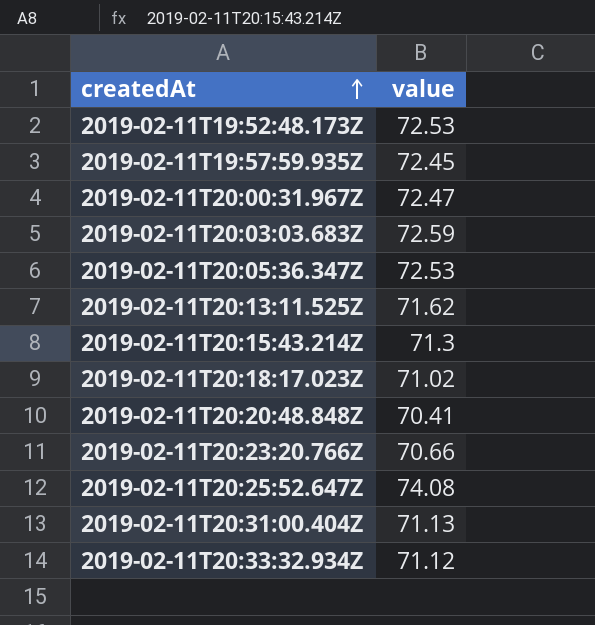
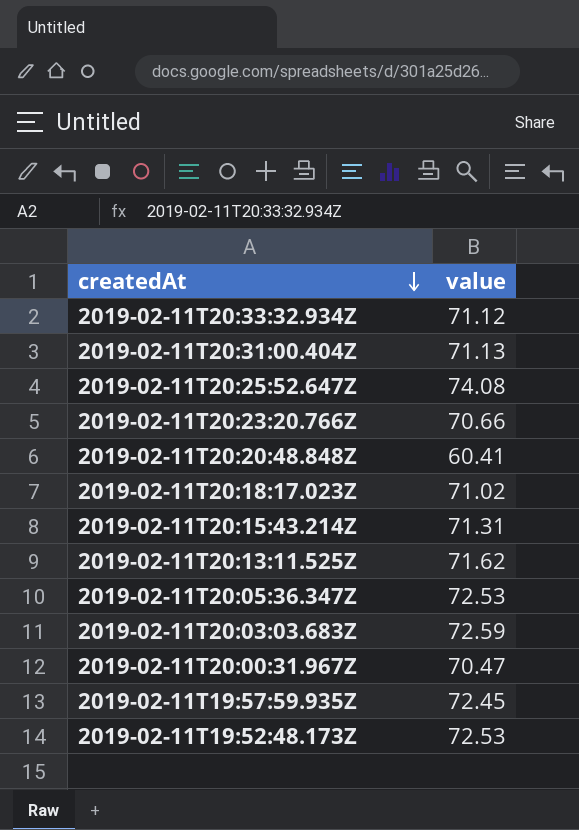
row order: createdAt ascending -> createdAt descending
2019-02-11T20:20:48.848Z | value: 70.41 -> 60.41
2019-02-11T20:15:43.214Z | value: 71.3 -> 71.31
2019-02-11T20:00:31.967Z | value: 72.47 -> 70.47

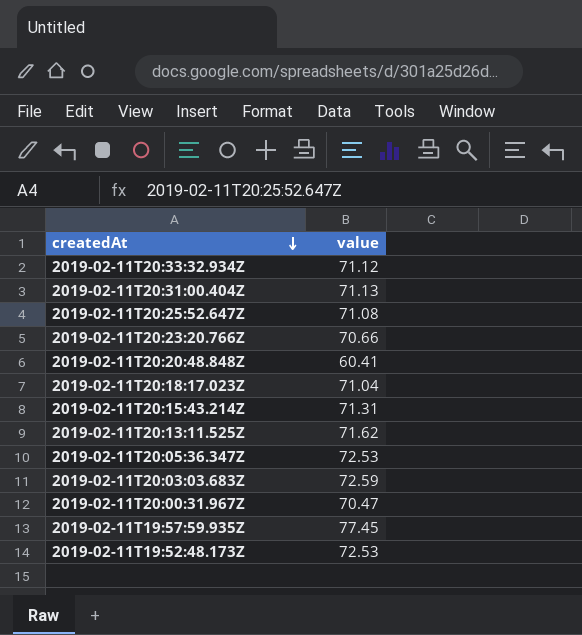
2019-02-11T20:25:52.647Z | value: 74.08 -> 71.08
2019-02-11T20:18:17.023Z | value: 71.02 -> 71.04
2019-02-11T19:57:59.935Z | value: 72.45 -> 77.45

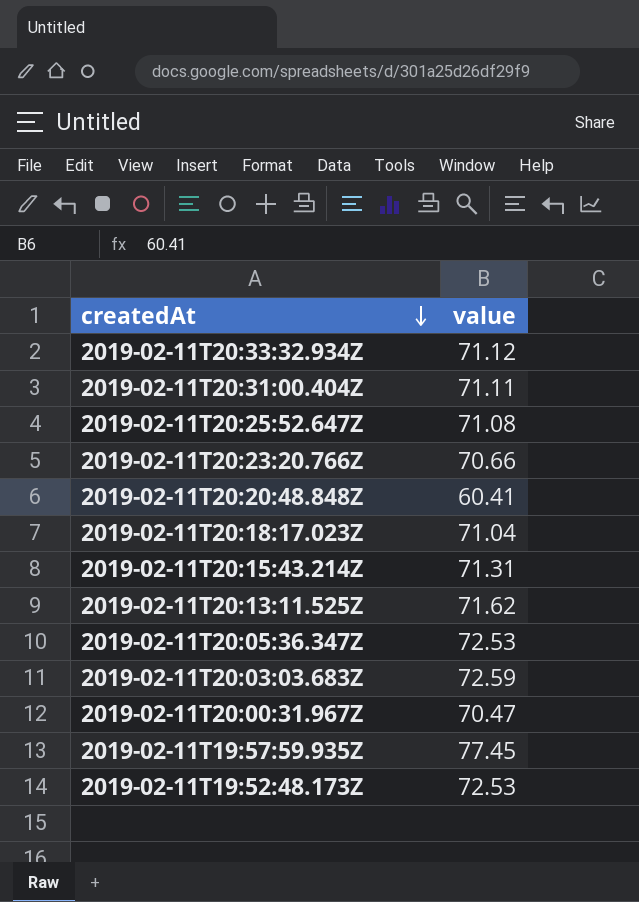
2019-02-11T20:31:00.404Z | value: 71.13 -> 71.11

